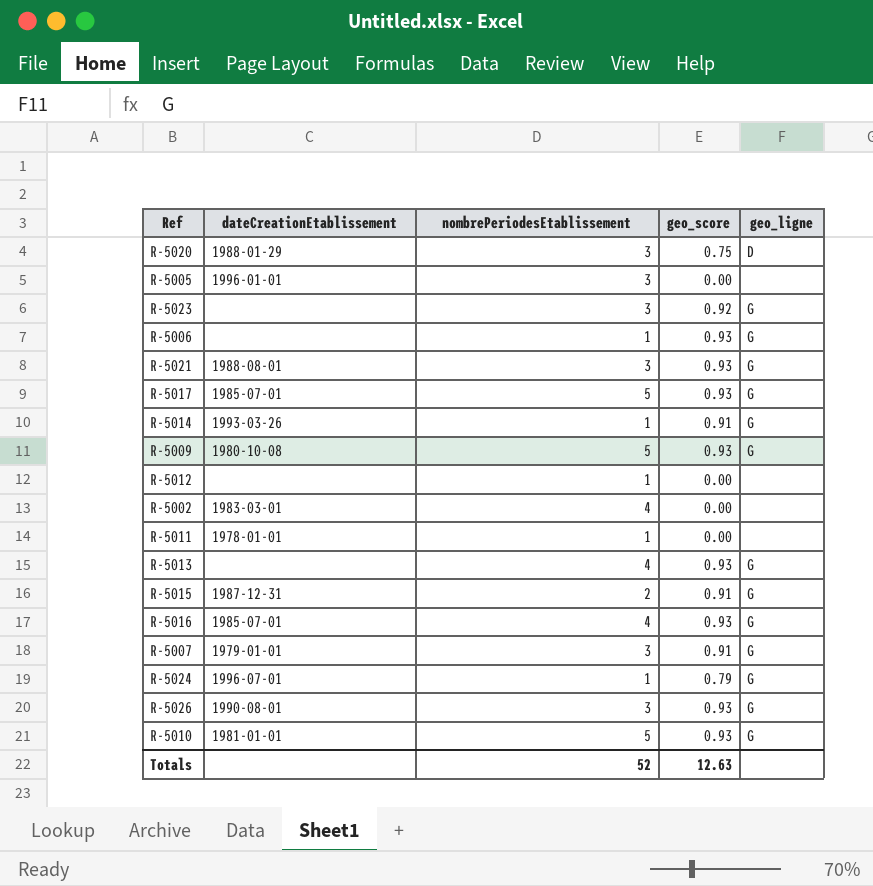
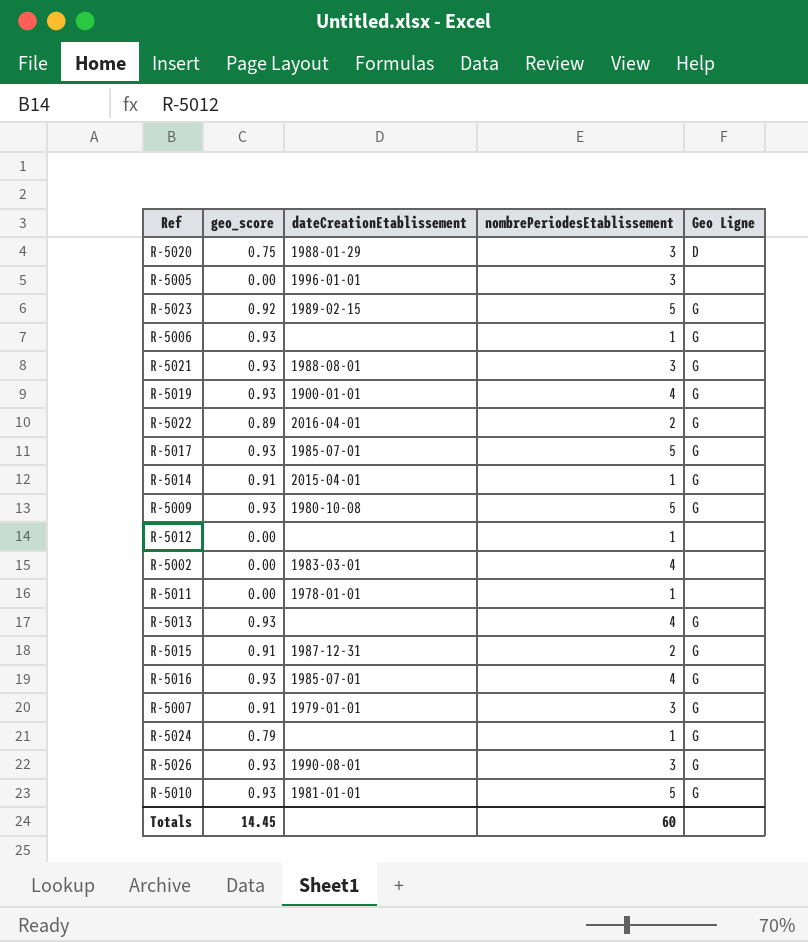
column geo_score | position: 4 -> 2
column name: geo_ligne -> Geo Ligne
R-5023 | dateCreationEtablissement: none -> 1989-02-15
R-5023 | nombrePeriodesEtablissement: 3 -> 5
row R-5019: none -> 0.93 | 1900-01-01 | 4 | G
row R-5022: none -> 0.89 | 2016-04-01 | 2 | G
R-5014 | dateCreationEtablissement: 1993-03-26 -> 2015-04-01
R-5024 | dateCreationEtablissement: 1996-07-01 -> none
Totals | geo_score: 12.63 -> 14.45
Totals | nombrePeriodesEtablissement: 52 -> 60

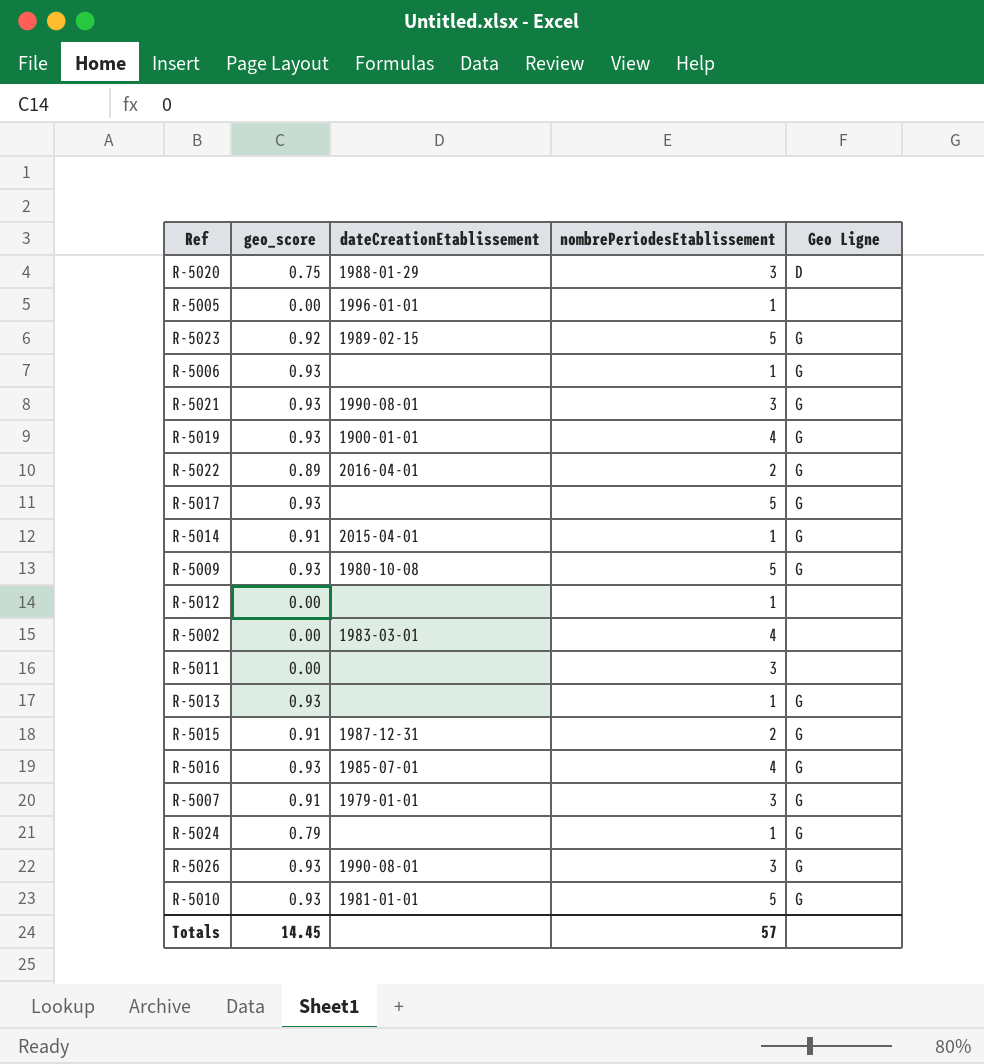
R-5005 | nombrePeriodesEtablissement: 3 -> 1
R-5021 | dateCreationEtablissement: 1988-08-01 -> 1990-08-01
R-5017 | dateCreationEtablissement: 1985-07-01 -> none
R-5011 | dateCreationEtablissement: 1978-01-01 -> none
R-5011 | nombrePeriodesEtablissement: 1 -> 3
R-5013 | nombrePeriodesEtablissement: 4 -> 1
Totals | nombrePeriodesEtablissement: 60 -> 57

